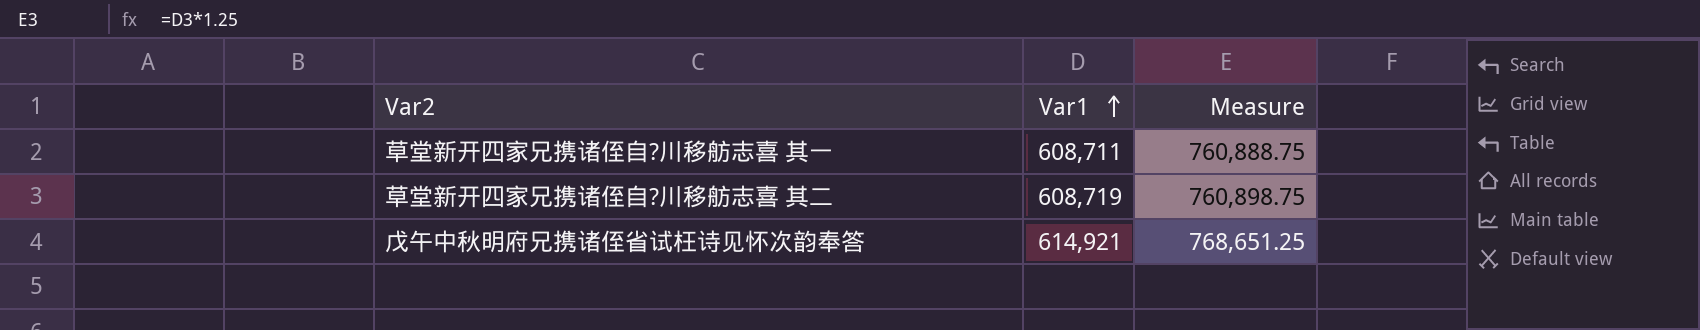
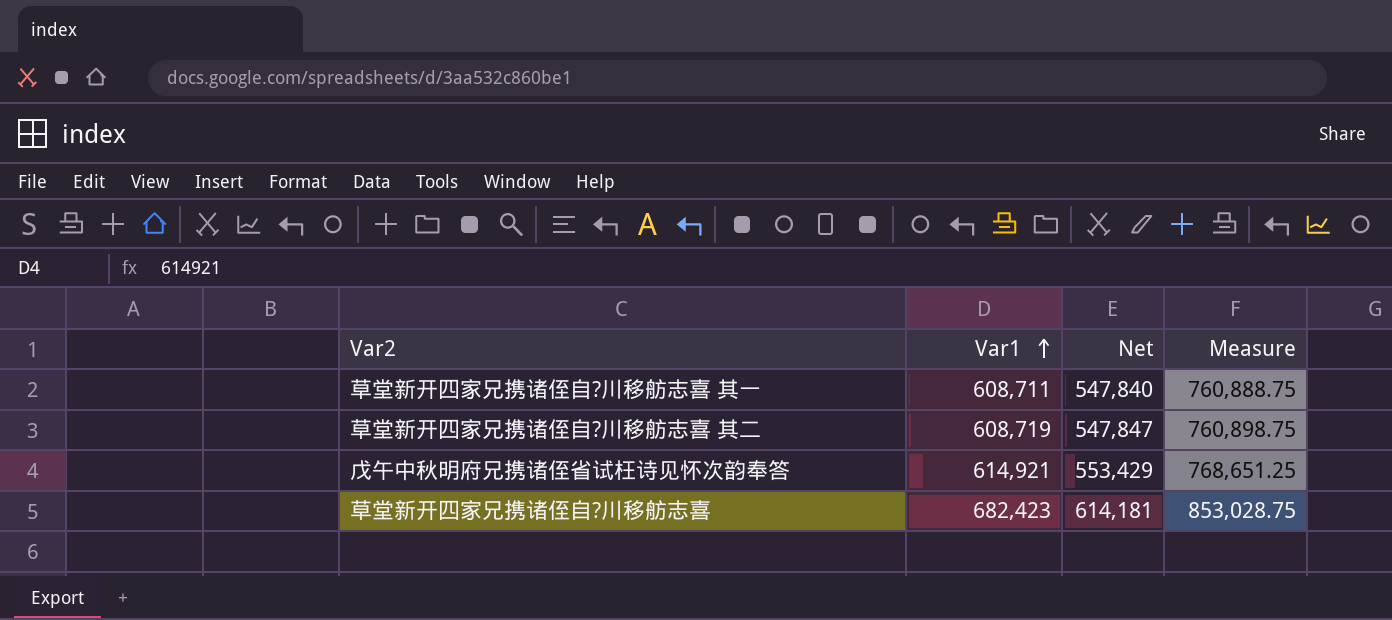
column Net | formula: none -> [Var1] * 0.9
row 草堂新开四家兄携诸侄自?川移舫志喜: none -> 682,423 | 614,181 | 853,028.75

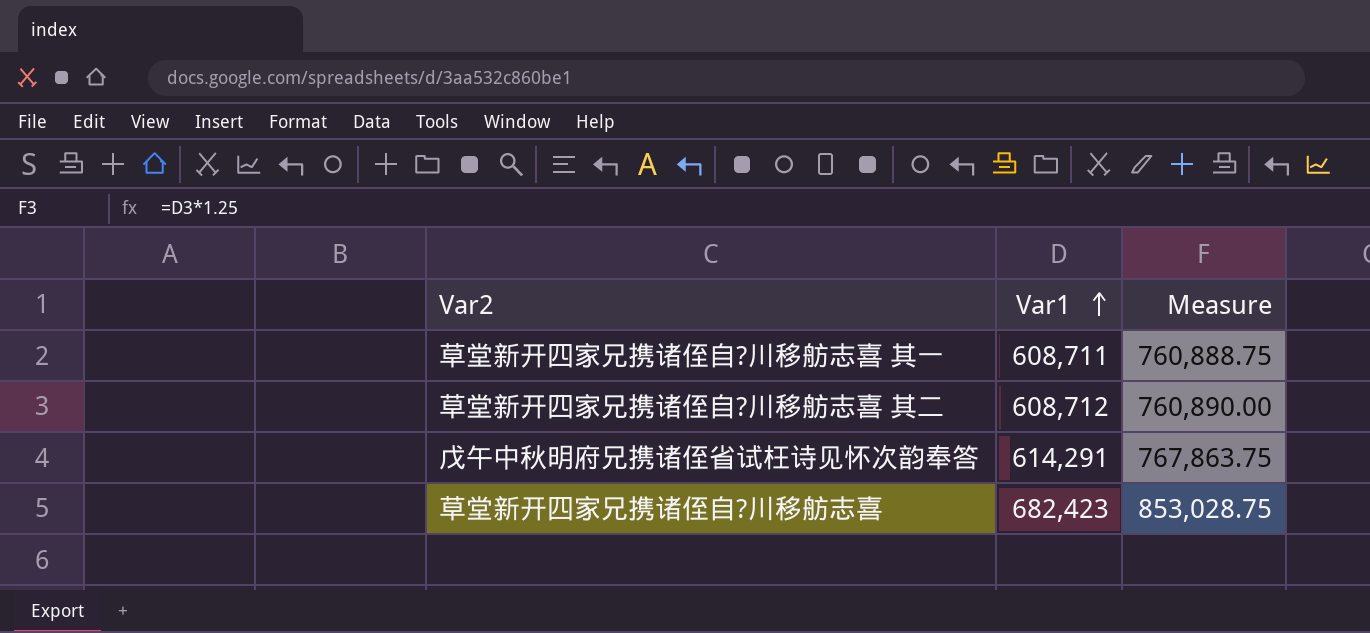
column Net | formula: [Var1] * 0.9 -> none
草堂新开四家兄携诸侄自?川移舫志喜 其二 | Var1: 608,719 -> 608,712
草堂新开四家兄携诸侄自?川移舫志喜 其二 | Measure: 760,898.75 -> 760,890.00
戊午中秋明府兄携诸侄省试枉诗见怀次韵奉答 | Var1: 614,921 -> 614,291
戊午中秋明府兄携诸侄省试枉诗见怀次韵奉答 | Measure: 768,651.25 -> 767,863.75

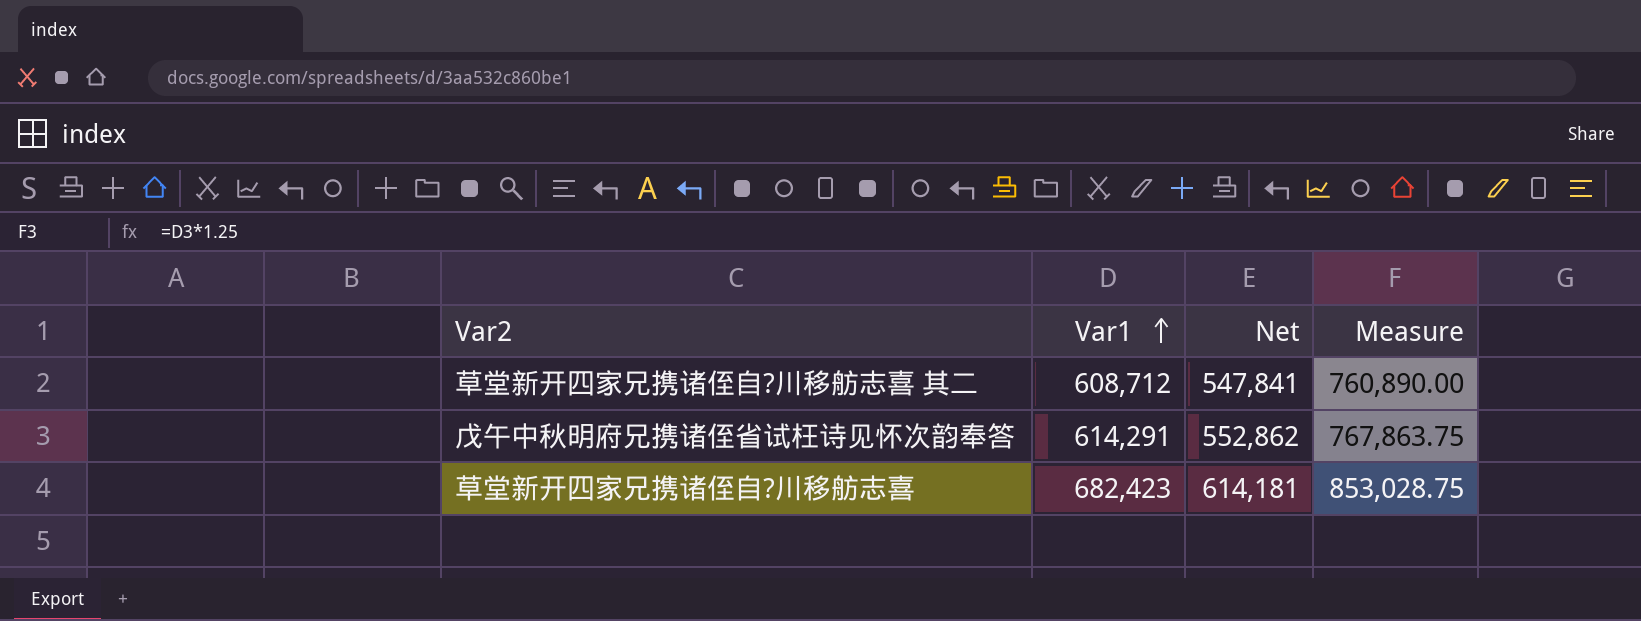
column Net | formula: none -> [Var1] * 0.9
row 草堂新开四家兄携诸侄自?川移舫志喜 其一: 608,711 | 760,888.75 -> none

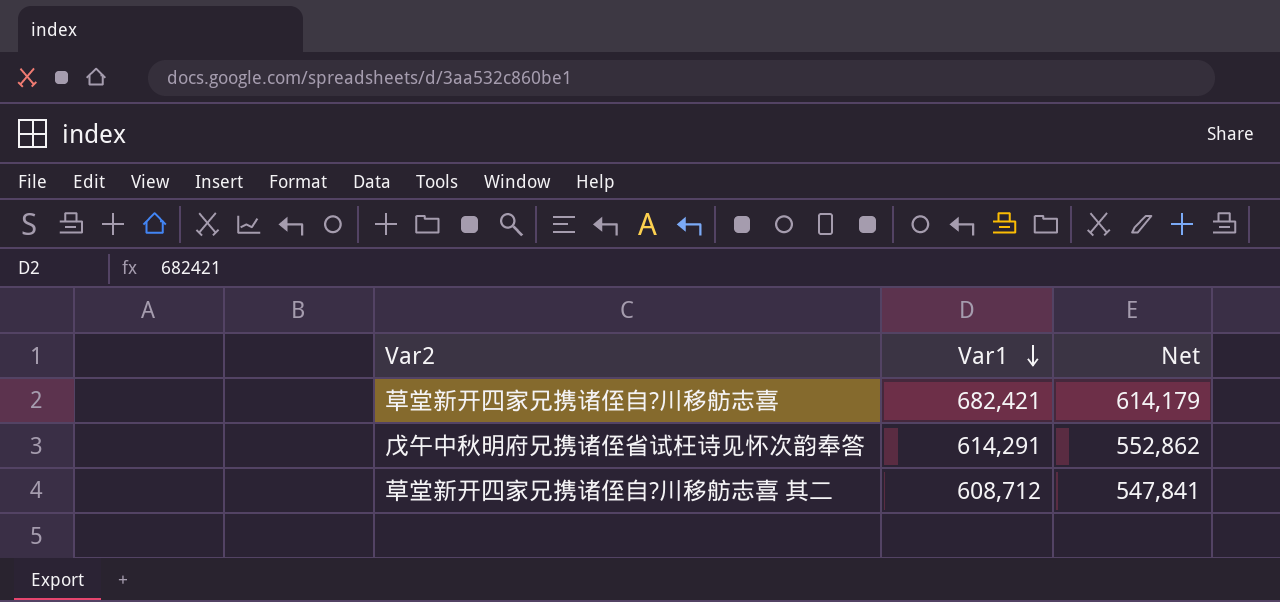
row order: Var1 ascending -> Var1 descending
column Measure | formula: [Var1] * 1.25 -> none
草堂新开四家兄携诸侄自?川移舫志喜 | Var1: 682,423 -> 682,421
草堂新开四家兄携诸侄自?川移舫志喜 | Net: 614,181 -> 614,179

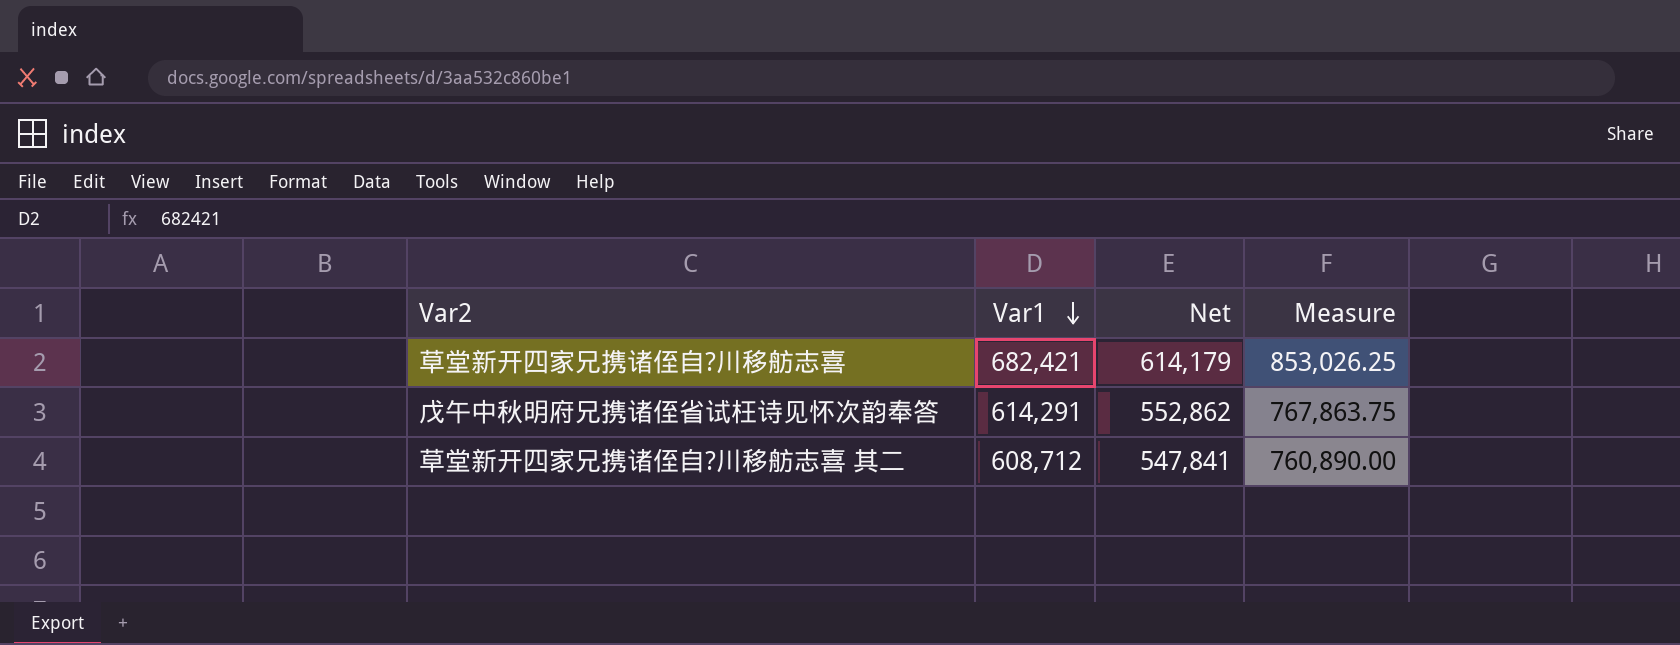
column Measure | formula: none -> [Var1] * 1.25

